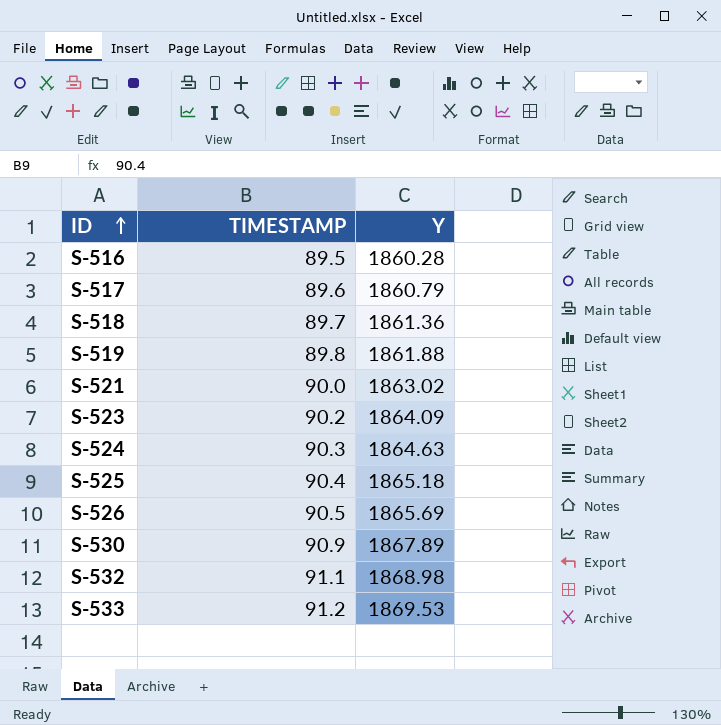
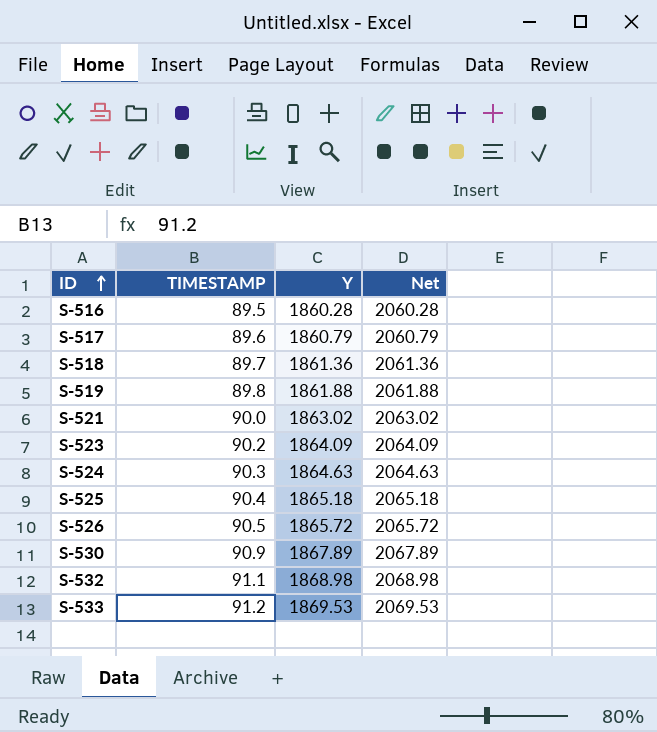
column Net | formula: none -> [Y] + 200
S-526 | Y: 1865.69 -> 1865.72

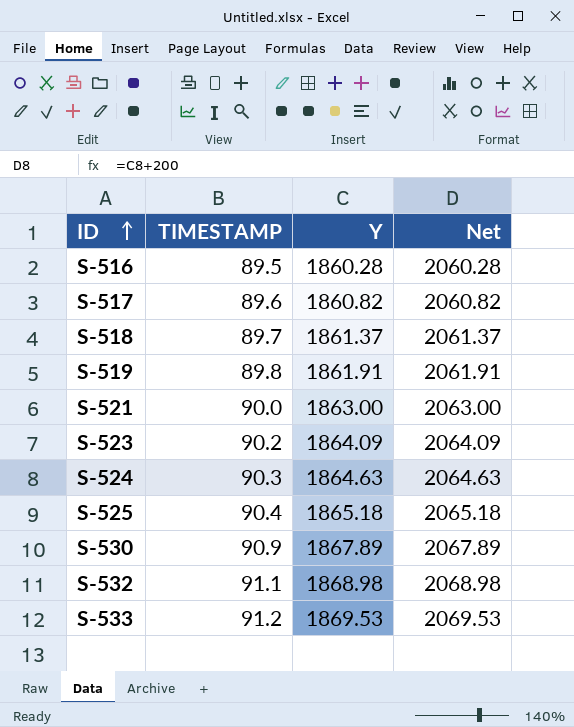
row S-526: 90.5 | 1865.72 | 2065.72 -> none
S-517 | Y: 1860.79 -> 1860.82
S-517 | Net: 2060.79 -> 2060.82
S-518 | Y: 1861.36 -> 1861.37
S-518 | Net: 2061.36 -> 2061.37
S-519 | Y: 1861.88 -> 1861.91
S-519 | Net: 2061.88 -> 2061.91
S-521 | Y: 1863.02 -> 1863.00
S-521 | Net: 2063.02 -> 2063.00

